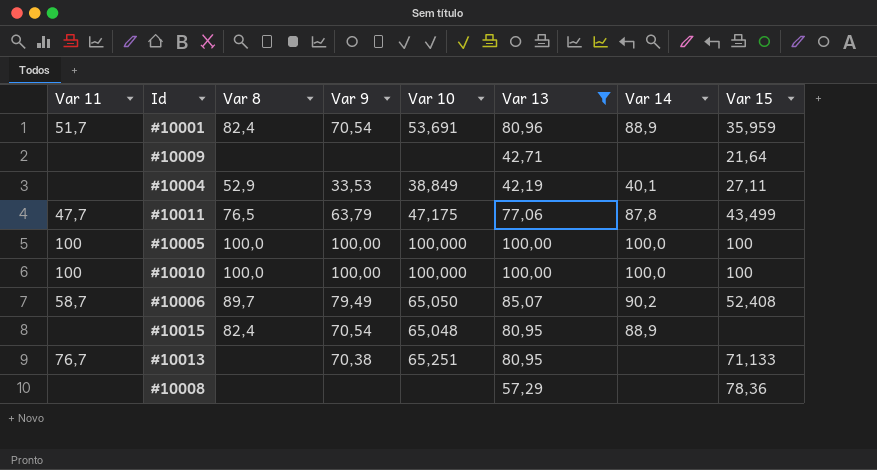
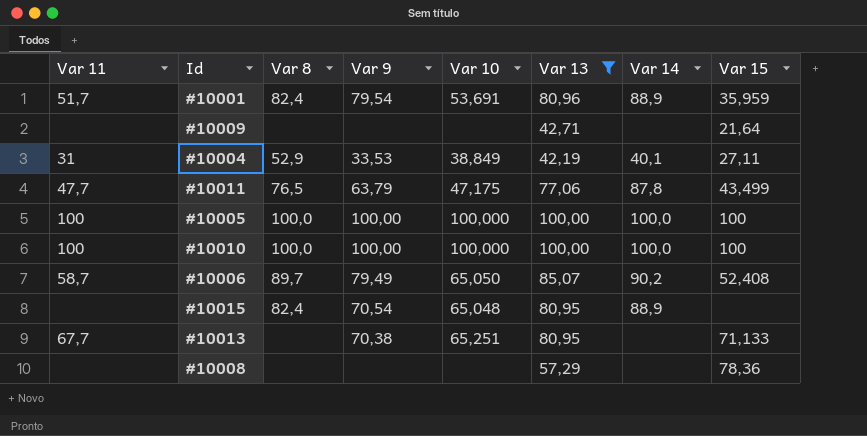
#10001 | Var 9: 70,54 -> 79,54
#10004 | Var 11: none -> 31
#10013 | Var 11: 76,7 -> 67,7

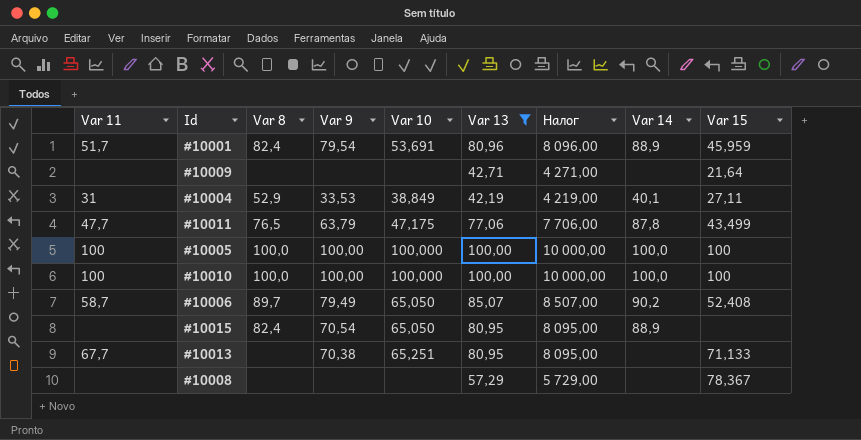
column Налог | formula: none -> [Var 13] * 100
#10001 | Var 15: 35,959 -> 45,959
#10015 | Var 10: 65,048 -> 65,050
#10008 | Var 15: 78,36 -> 78,367

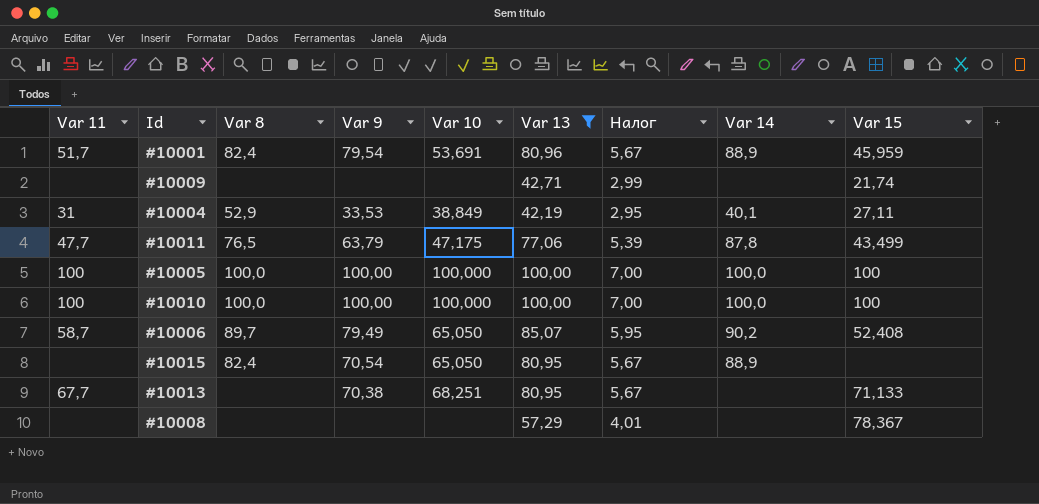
column Налог | formula: [Var 13] * 100 -> [Var 13] * 0,07
#10009 | Var 15: 21,64 -> 21,74
#10013 | Var 10: 65,251 -> 68,251

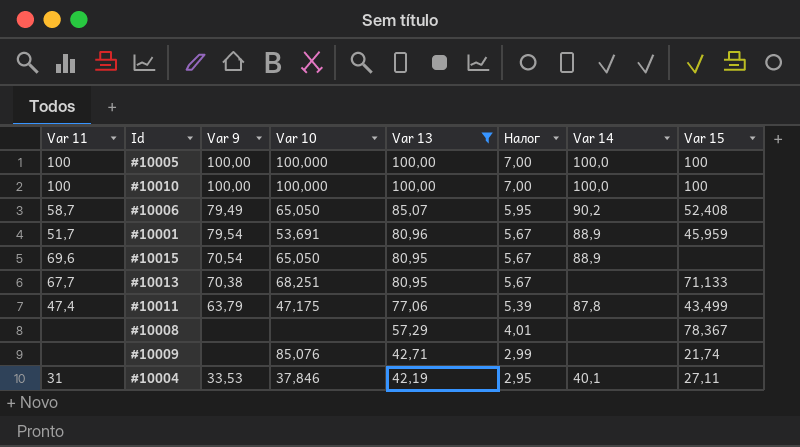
row order: none -> Var 13 descending
column Var 8 | position: 3 -> none
#10015 | Var 11: none -> 69,6
#10011 | Var 11: 47,7 -> 47,4
#10009 | Var 10: none -> 85,076
#10004 | Var 10: 38,849 -> 37,846

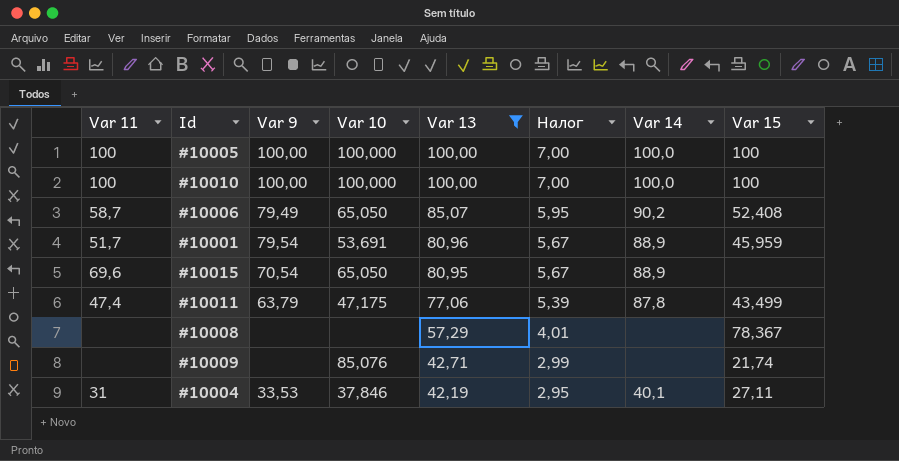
row #10013: 67,7 | 70,38 | 68,251 | 80,95 | 5,67 | none | 71,133 -> none

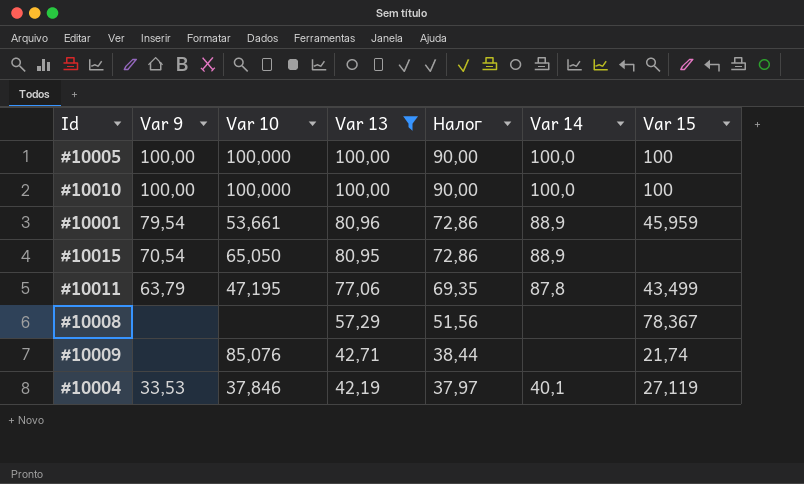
column Var 11 | position: 1 -> none
column Налог | formula: [Var 13] * 0,07 -> [Var 13] * 0,9
row #10006: 58,7 | 79,49 | 65,050 | 85,07 | 5,95 | 90,2 | 52,408 -> none
#10001 | Var 10: 53,691 -> 53,661
#10011 | Var 10: 47,175 -> 47,195
#10004 | Var 15: 27,11 -> 27,119

